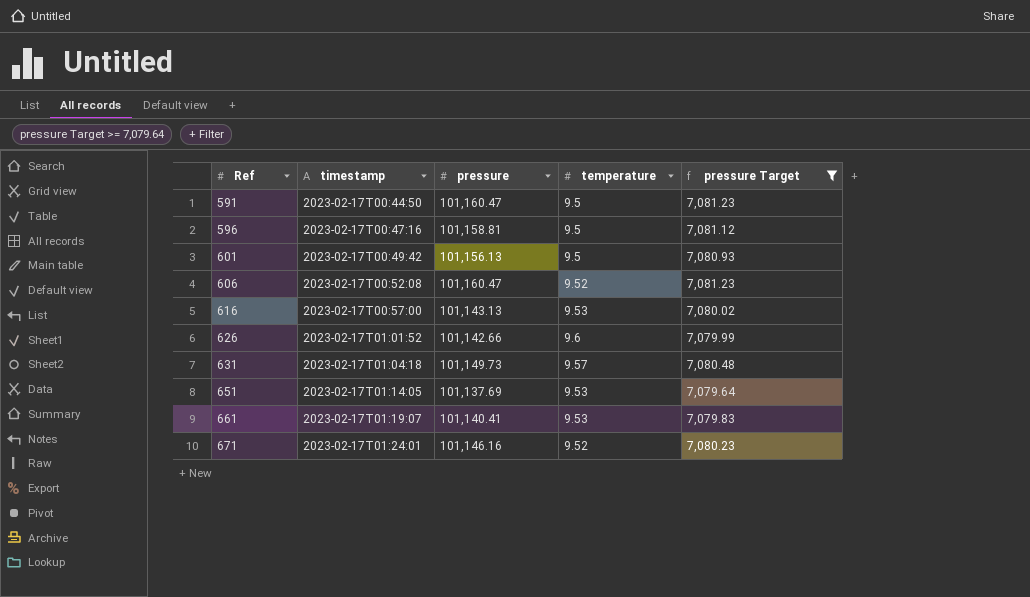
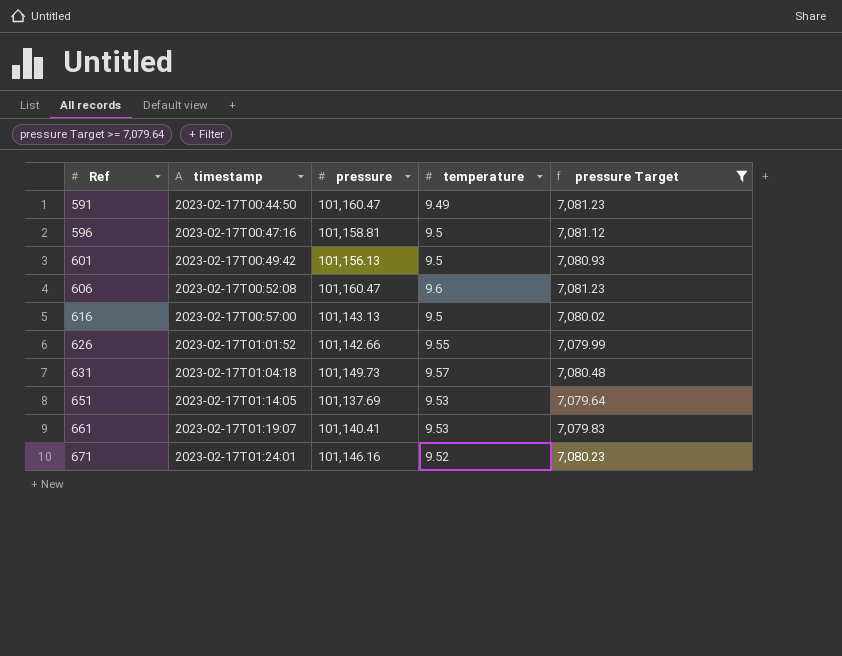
591 | temperature: 9.5 -> 9.49
606 | temperature: 9.52 -> 9.6
616 | temperature: 9.53 -> 9.5
626 | temperature: 9.6 -> 9.55

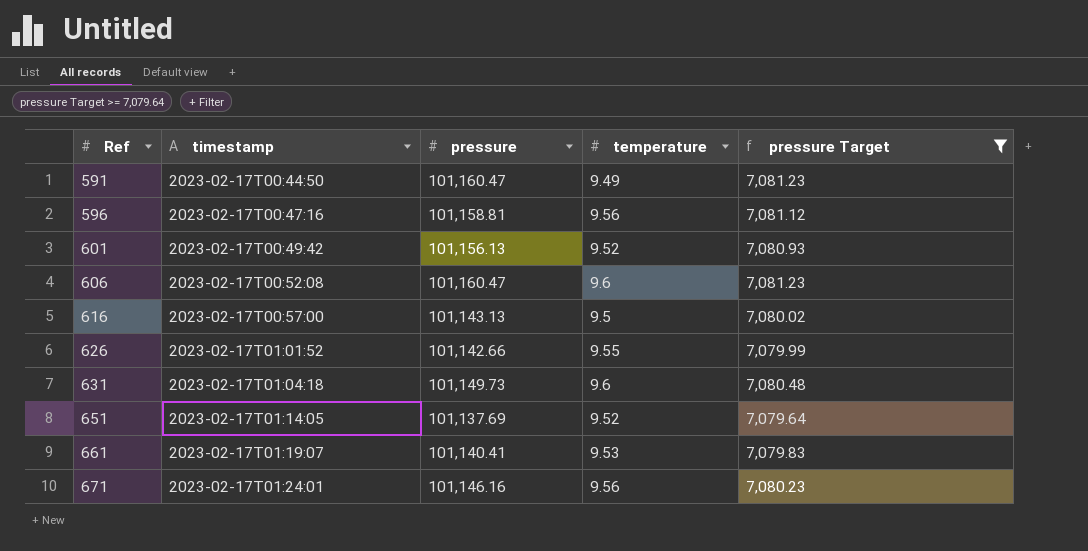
596 | temperature: 9.5 -> 9.56
601 | temperature: 9.5 -> 9.52
631 | temperature: 9.57 -> 9.6
651 | temperature: 9.53 -> 9.52
671 | temperature: 9.52 -> 9.56

